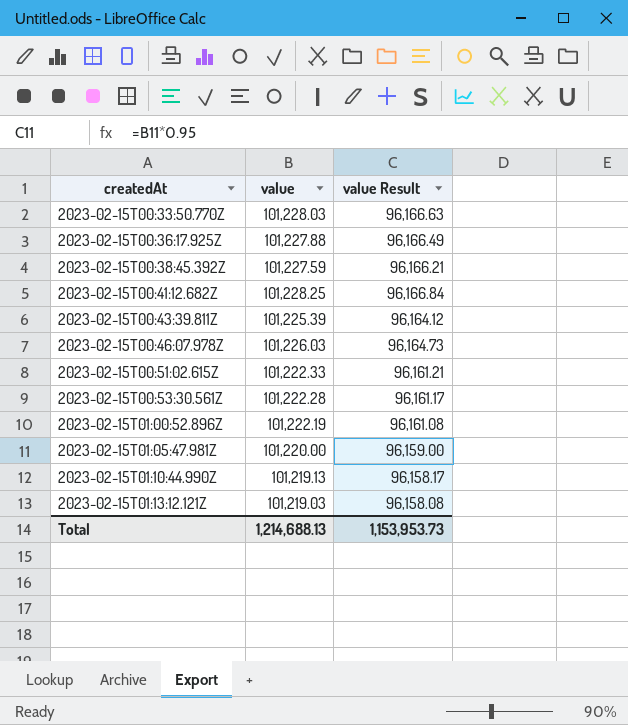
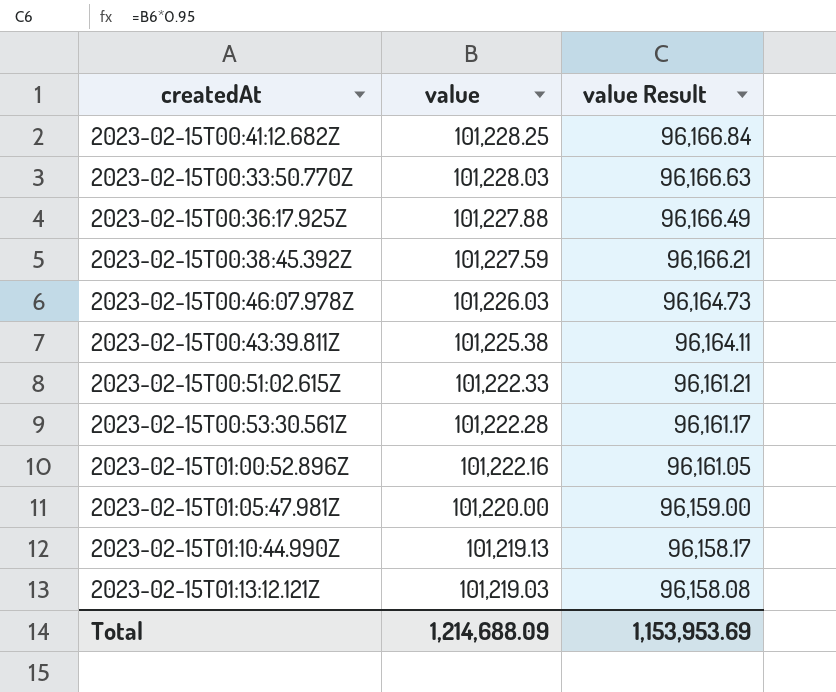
row order: createdAt ascending -> value descending
2023-02-15T00:43:39.811Z | value: 101,225.39 -> 101,225.38
2023-02-15T00:43:39.811Z | value Result: 96,164.12 -> 96,164.11
2023-02-15T01:00:52.896Z | value: 101,222.19 -> 101,222.16
2023-02-15T01:00:52.896Z | value Result: 96,161.08 -> 96,161.05
Total | value: 1,214,688.13 -> 1,214,688.09
Total | value Result: 1,153,953.73 -> 1,153,953.69

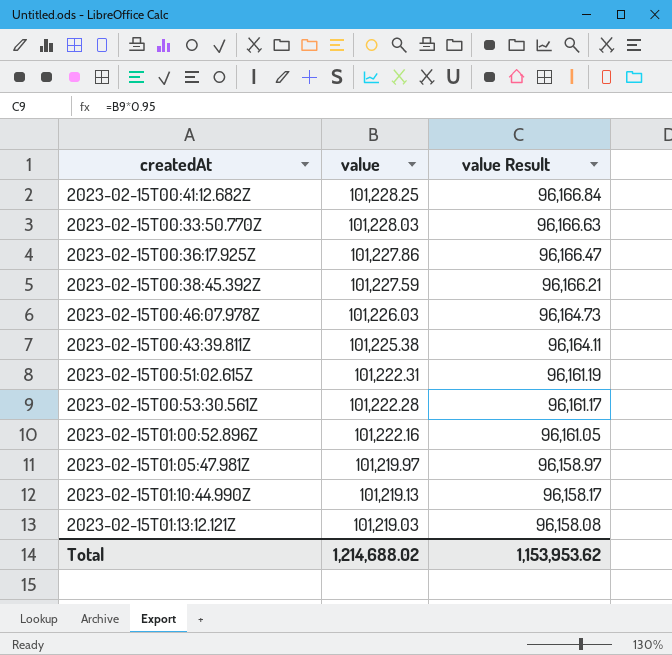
2023-02-15T00:36:17.925Z | value: 101,227.88 -> 101,227.86
2023-02-15T00:36:17.925Z | value Result: 96,166.49 -> 96,166.47
2023-02-15T00:51:02.615Z | value: 101,222.33 -> 101,222.31
2023-02-15T00:51:02.615Z | value Result: 96,161.21 -> 96,161.19
2023-02-15T01:05:47.981Z | value: 101,220.00 -> 101,219.97
2023-02-15T01:05:47.981Z | value Result: 96,159.00 -> 96,158.97
Total | value: 1,214,688.09 -> 1,214,688.02
Total | value Result: 1,153,953.69 -> 1,153,953.62

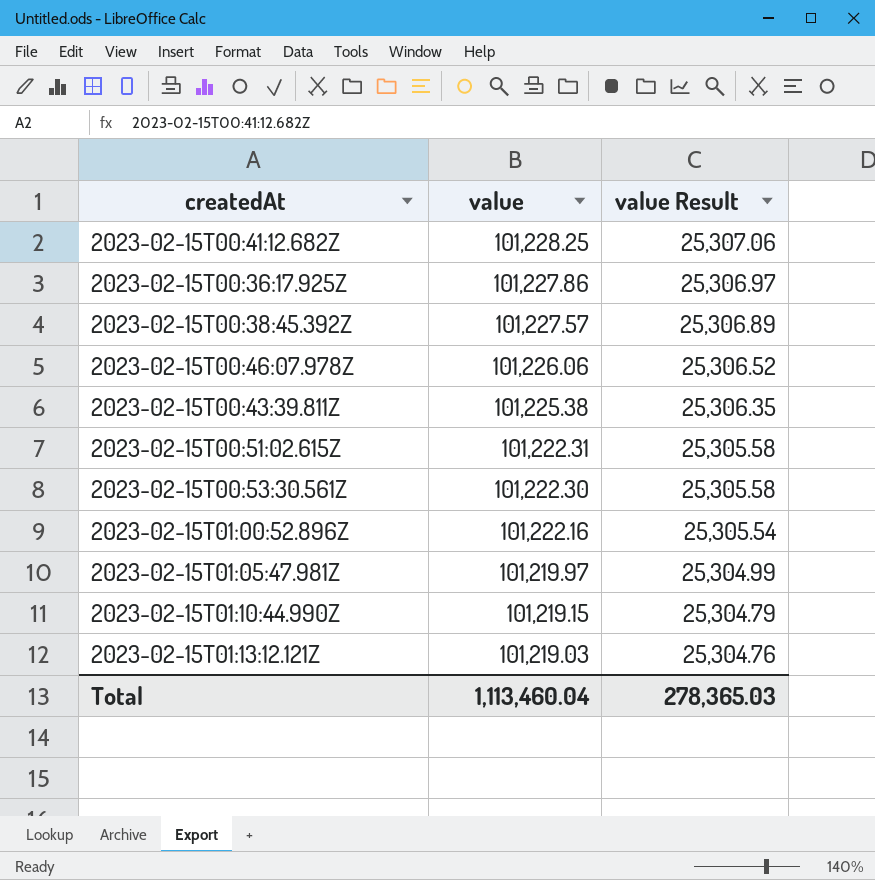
column value Result | formula: [value] * 0.95 -> [value] * 0.25
row 2023-02-15T00:33:50.770Z: 101,228.03 | 96,166.63 -> none
2023-02-15T00:38:45.392Z | value: 101,227.59 -> 101,227.57
2023-02-15T00:46:07.978Z | value: 101,226.03 -> 101,226.06
2023-02-15T00:53:30.561Z | value: 101,222.28 -> 101,222.30
2023-02-15T01:10:44.990Z | value: 101,219.13 -> 101,219.15
Total | value: 1,214,688.02 -> 1,113,460.04
Total | value Result: 1,153,953.62 -> 278,365.03

